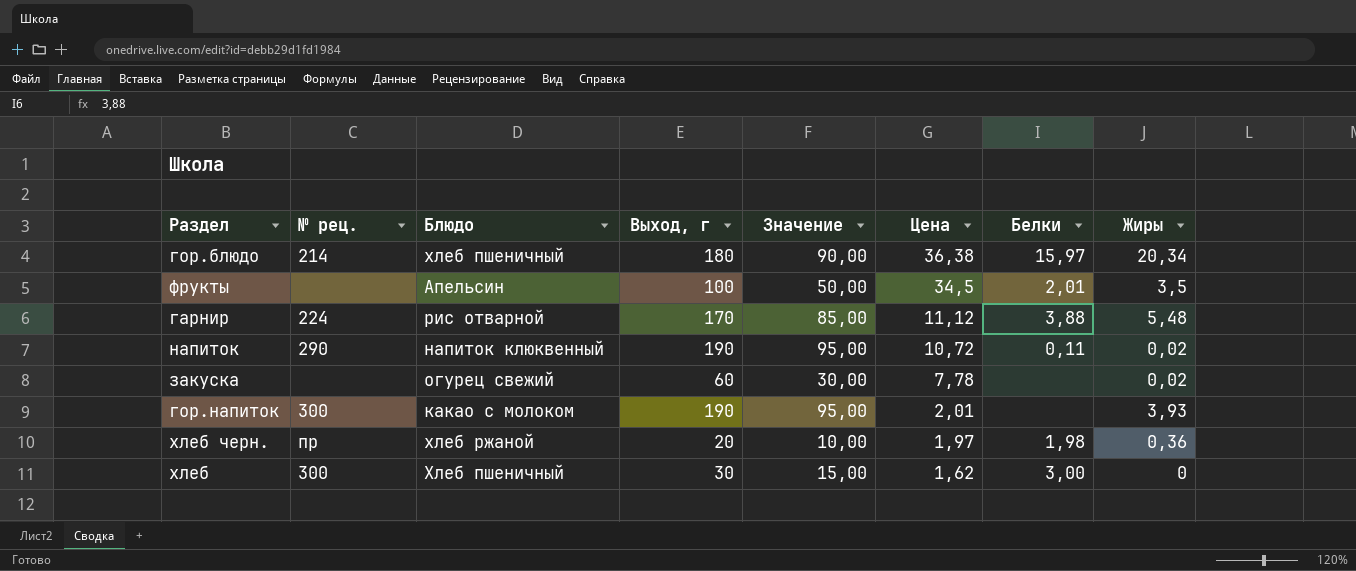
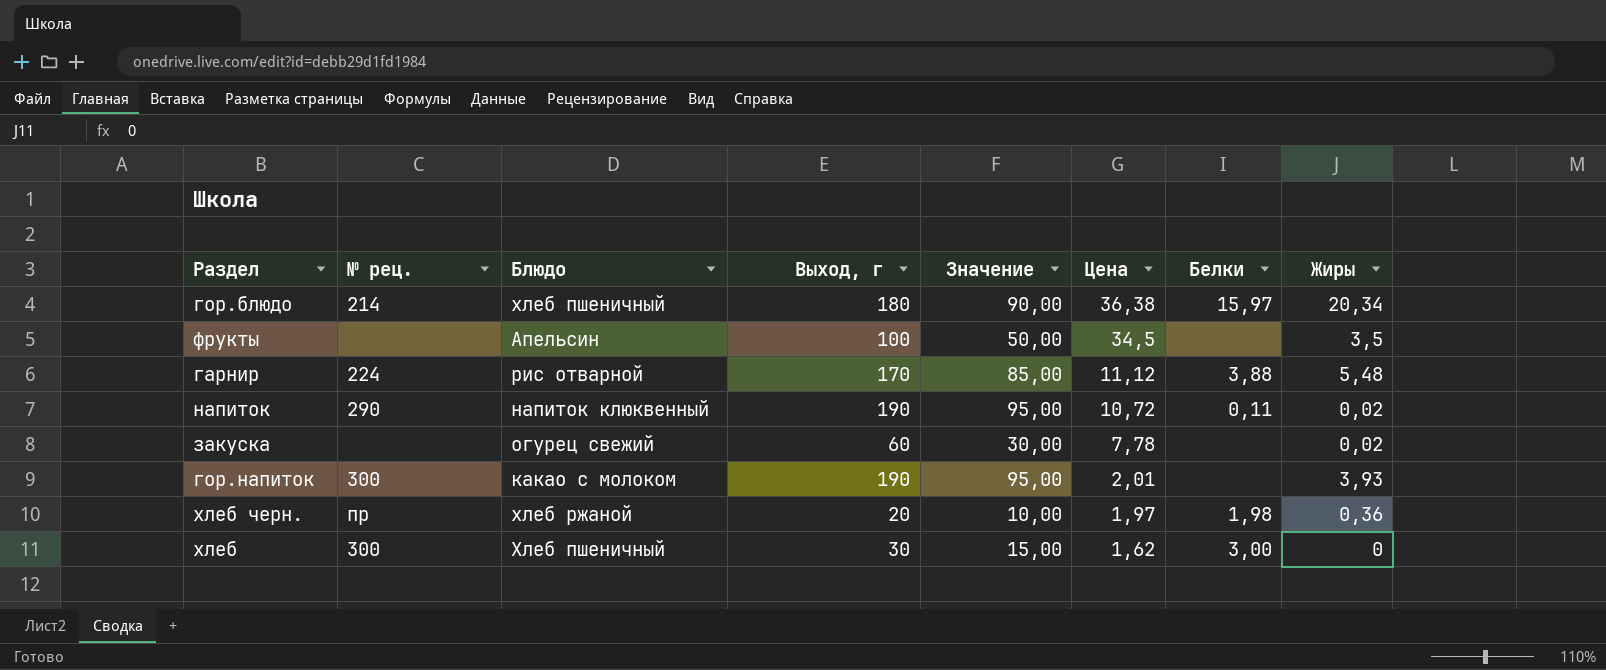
фрукты | Белки: 2,01 -> none

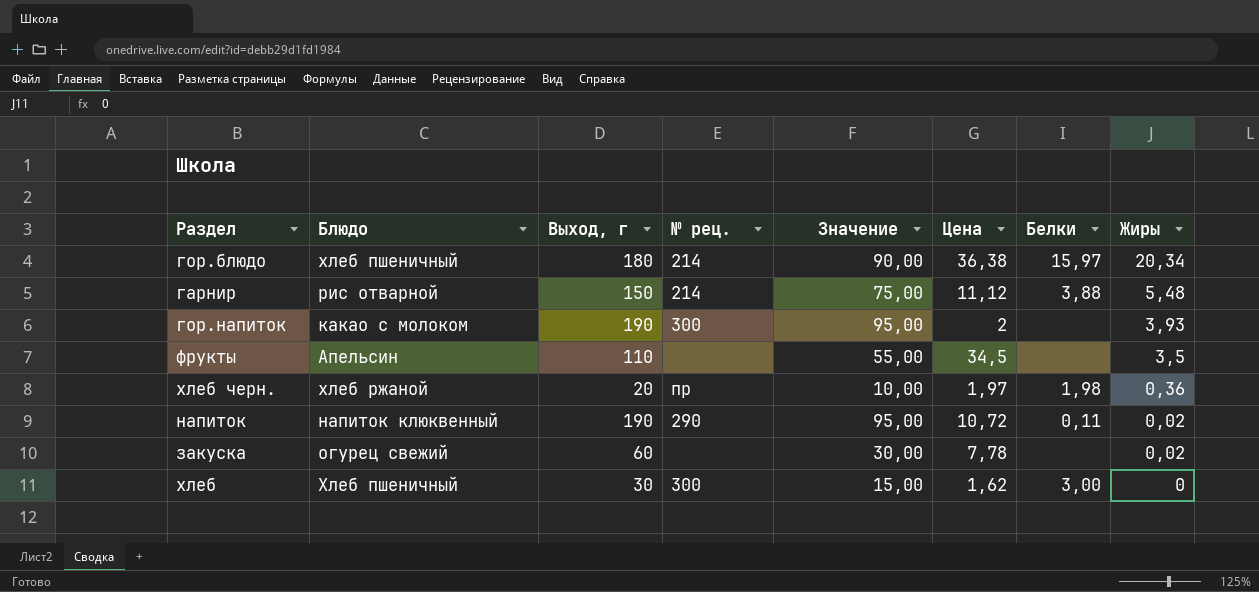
row order: Цена descending -> Жиры descending
column № рец. | position: 2 -> 4
гарнир | Выход, г: 170 -> 150
гарнир | № рец.: 224 -> 214
гарнир | Значение: 85,00 -> 75,00
гор.напиток | Цена: 2,01 -> 2
фрукты | Выход, г: 100 -> 110
фрукты | Значение: 50,00 -> 55,00

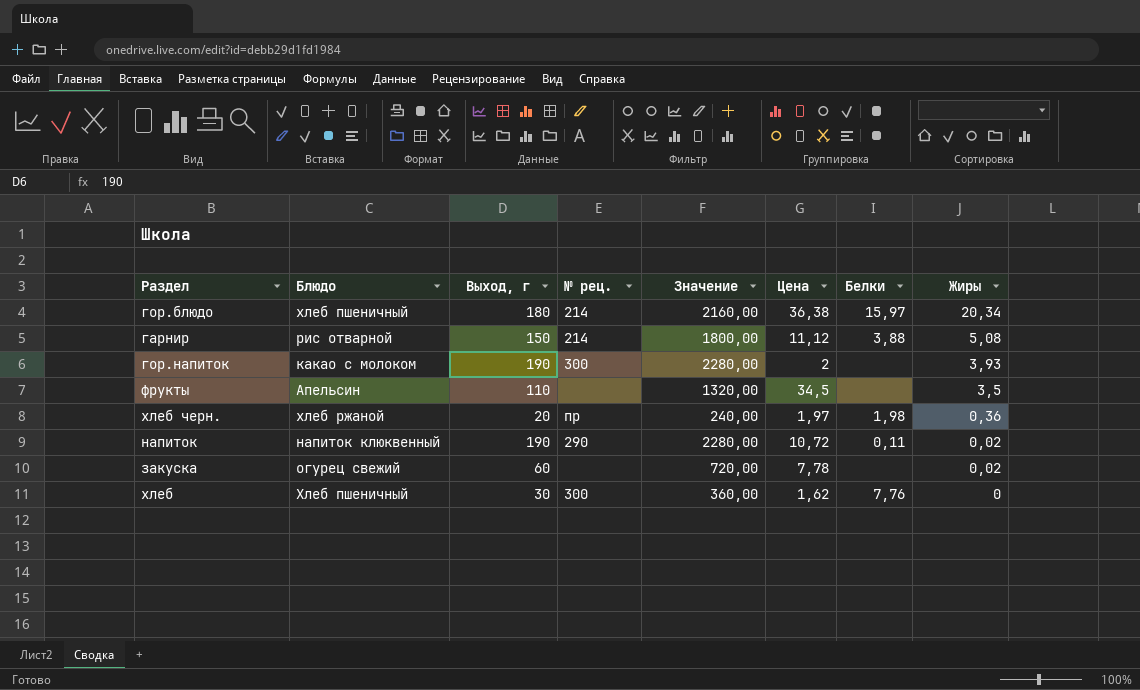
column Значение | formula: [Выход, г] * 0,5 -> [Выход, г] * 12
гарнир | Жиры: 5,48 -> 5,08
хлеб | Белки: 3,00 -> 7,76

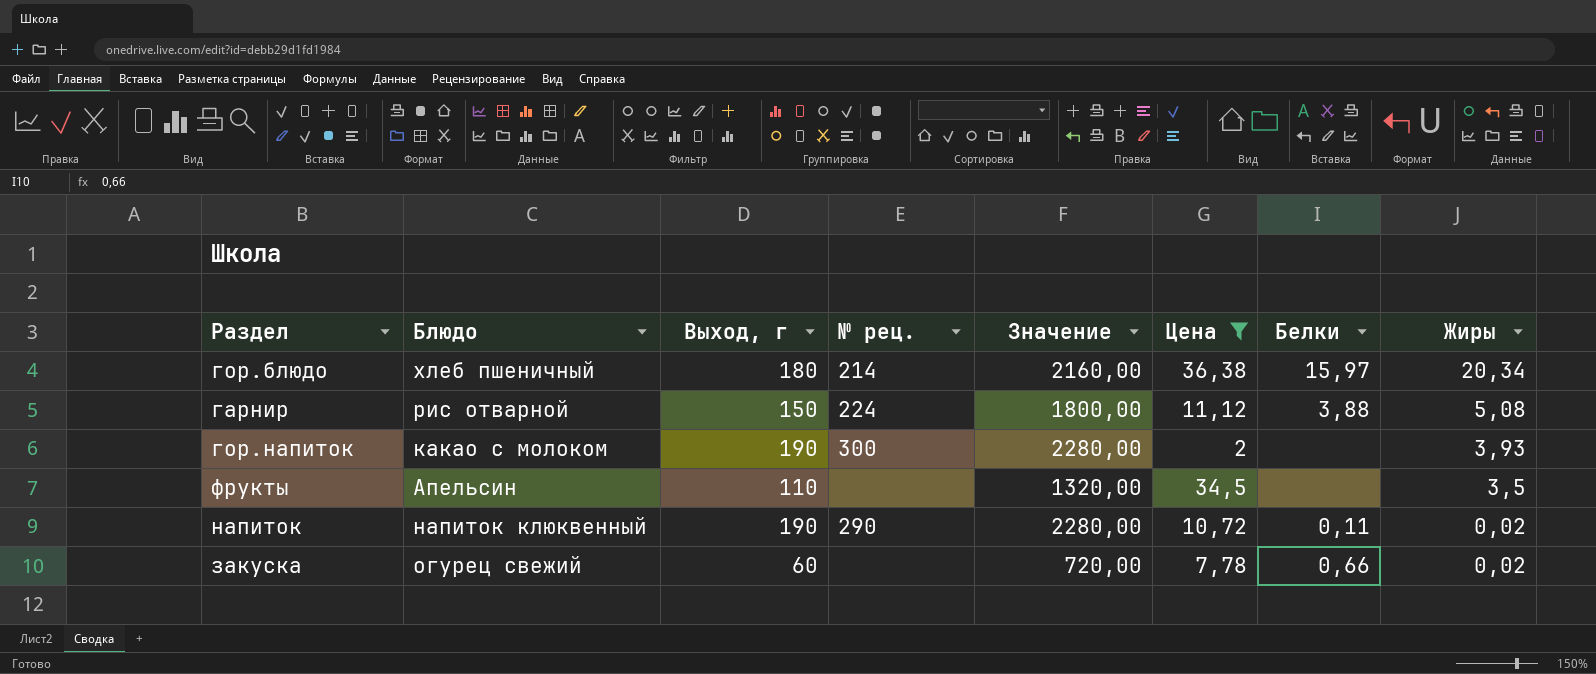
filter: none -> Цена >= 2
гарнир | № рец.: 214 -> 224
закуска | Белки: none -> 0,66

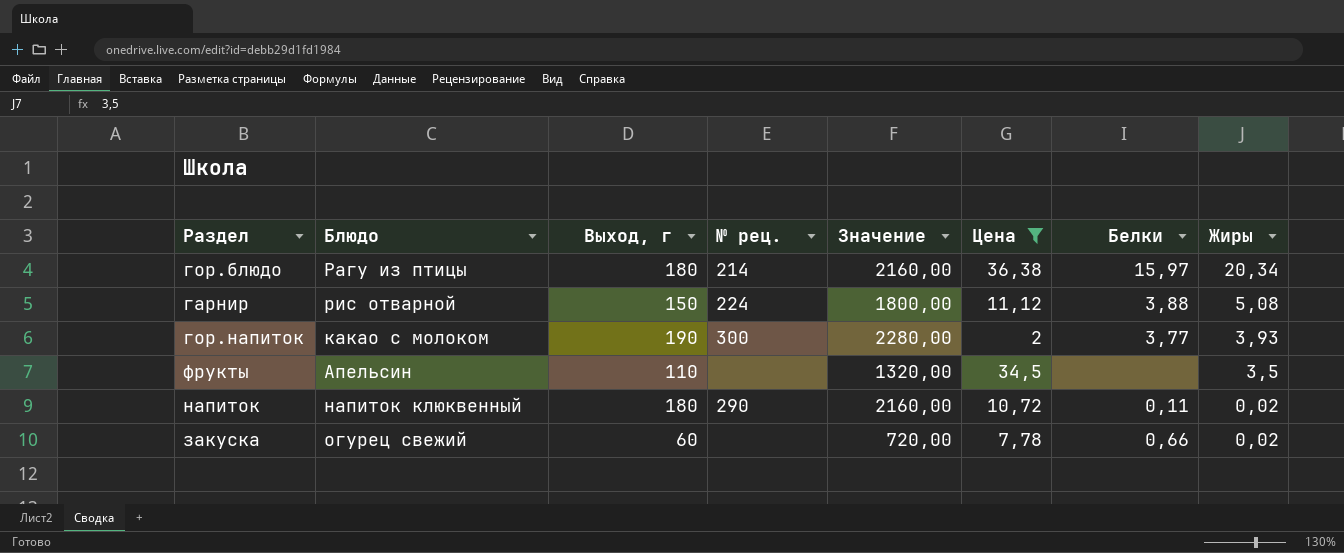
гор.блюдо | Блюдо: хлеб пшеничный -> Рагу из птицы
гор.напиток | Белки: none -> 3,77
напиток | Выход, г: 190 -> 180
напиток | Значение: 2280,00 -> 2160,00

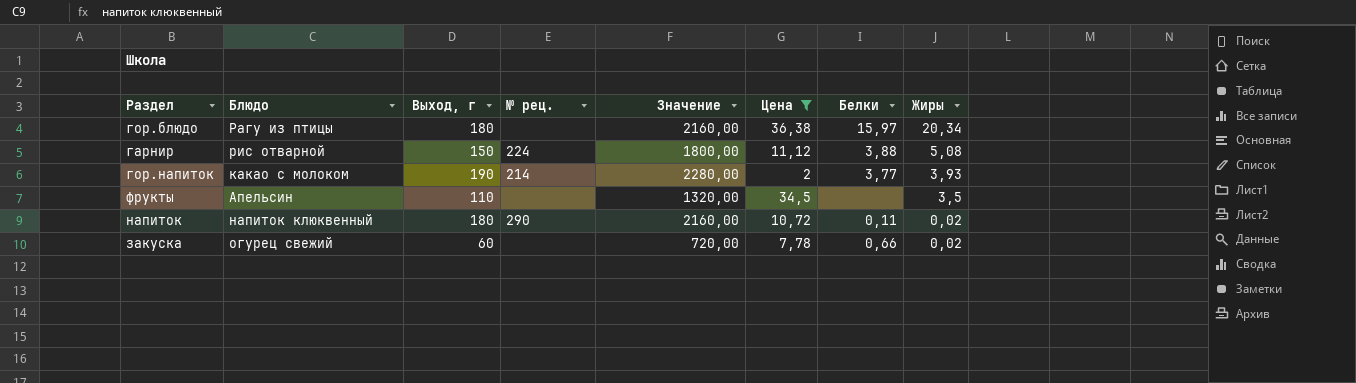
гор.блюдо | № рец.: 214 -> none
гор.напиток | № рец.: 300 -> 214

